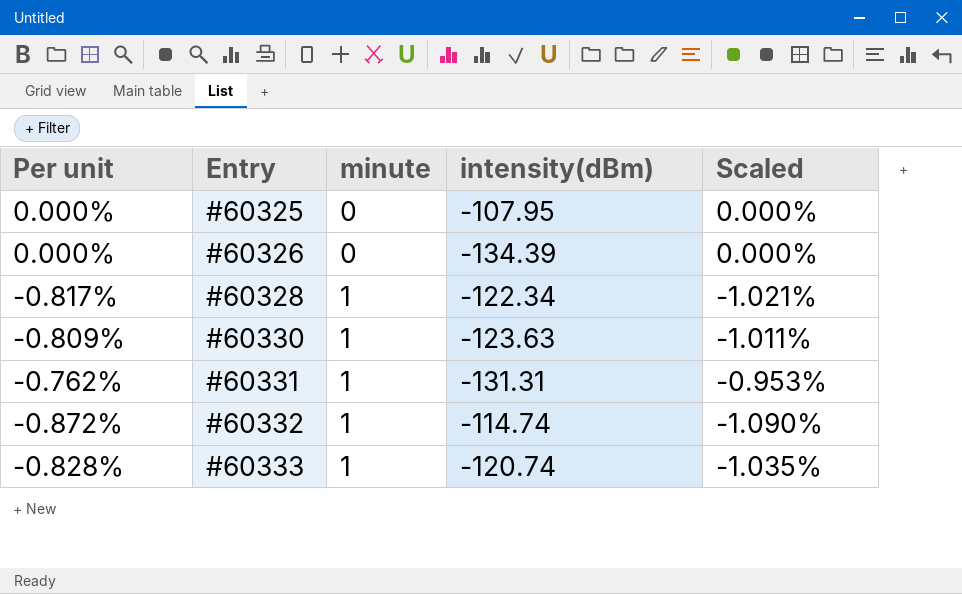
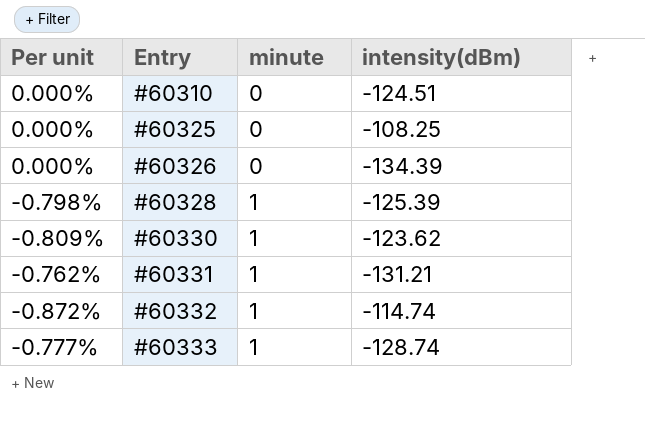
column Scaled | formula: [Per unit] * 1.25 -> none
row #60310: none -> 0.000% | 0 | -124.51
#60325 | intensity(dBm): -107.95 -> -108.25
#60328 | Per unit: -0.817% -> -0.798%
#60328 | intensity(dBm): -122.34 -> -125.39
#60330 | intensity(dBm): -123.63 -> -123.62
#60331 | intensity(dBm): -131.31 -> -131.21
#60333 | Per unit: -0.828% -> -0.777%
#60333 | intensity(dBm): -120.74 -> -128.74

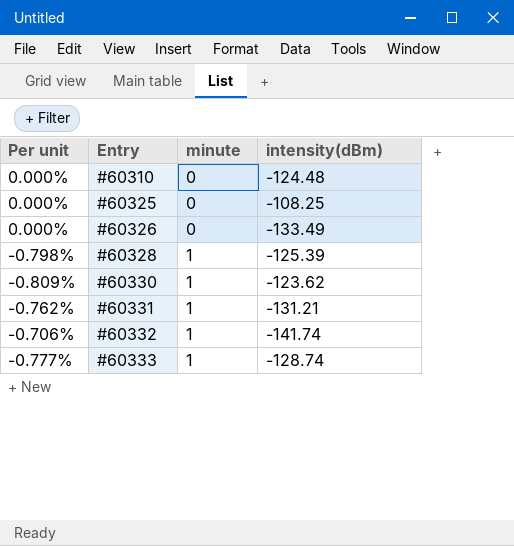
#60310 | intensity(dBm): -124.51 -> -124.48
#60326 | intensity(dBm): -134.39 -> -133.49
#60332 | Per unit: -0.872% -> -0.706%
#60332 | intensity(dBm): -114.74 -> -141.74

